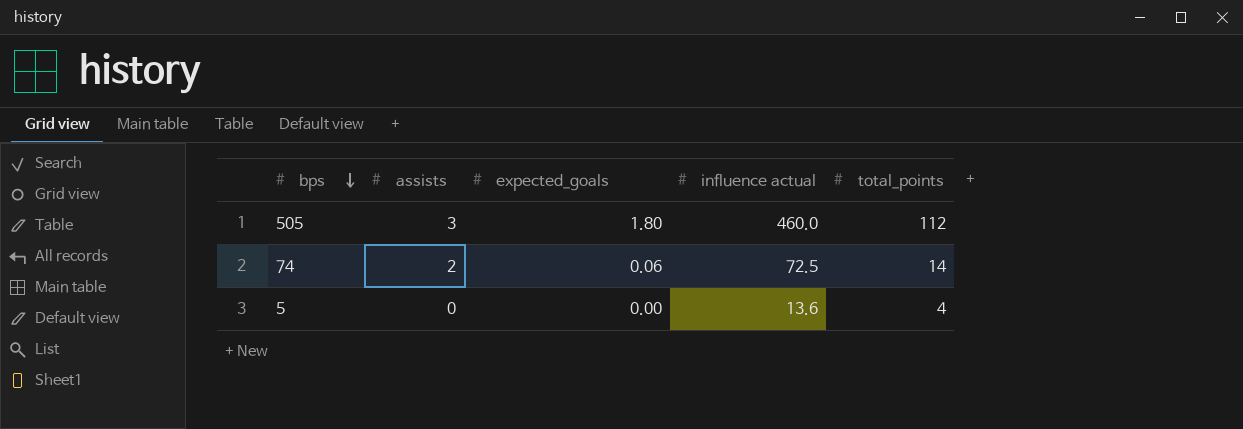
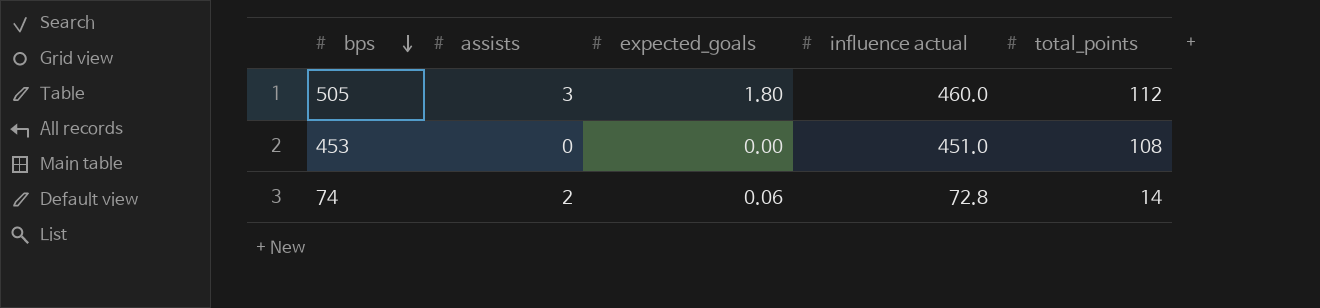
row 5: 0 | 0.00 | 13.6 | 4 -> none
row 453: none -> 0 | 0.00 | 451.0 | 108
74 | influence actual: 72.5 -> 72.8

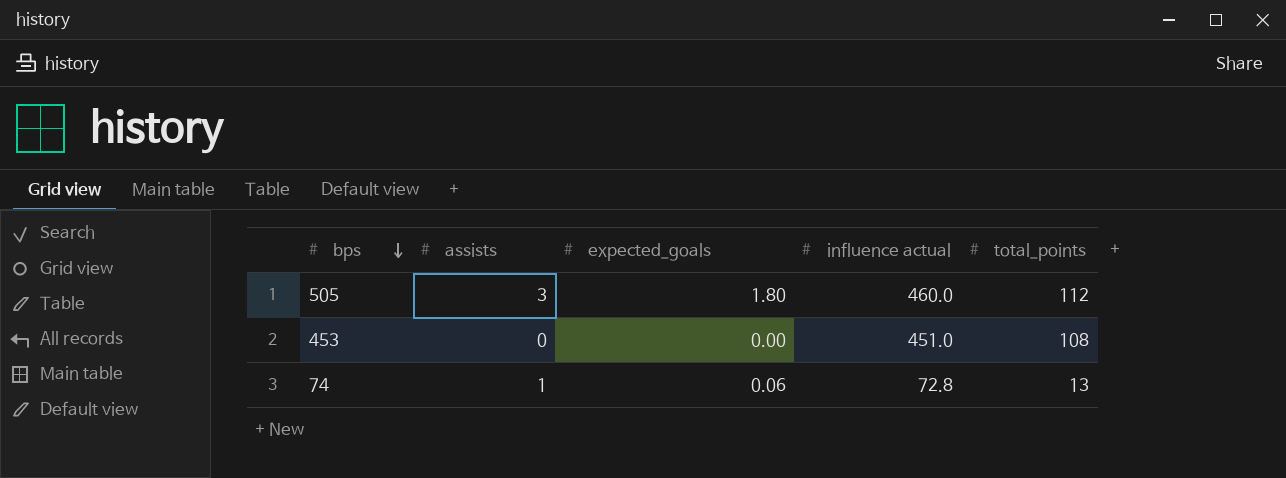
74 | assists: 2 -> 1
74 | total_points: 14 -> 13

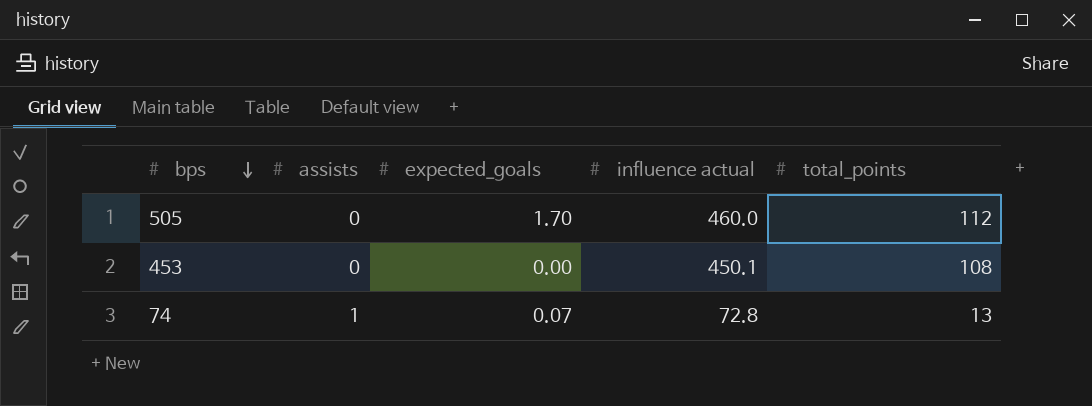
505 | assists: 3 -> 0
505 | expected_goals: 1.80 -> 1.70
453 | influence actual: 451.0 -> 450.1
74 | expected_goals: 0.06 -> 0.07

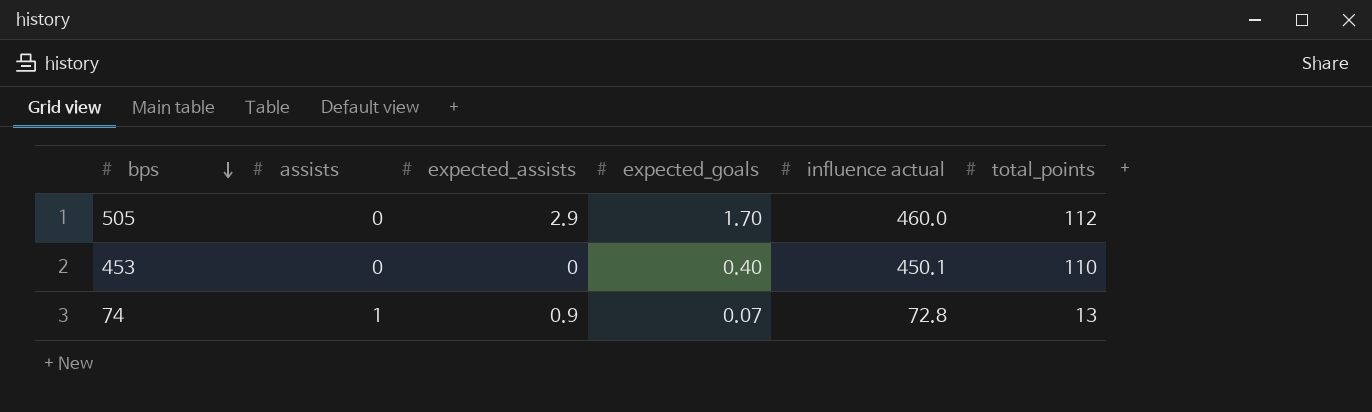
column expected_assists | position: none -> 3
453 | expected_goals: 0.00 -> 0.40
453 | total_points: 108 -> 110

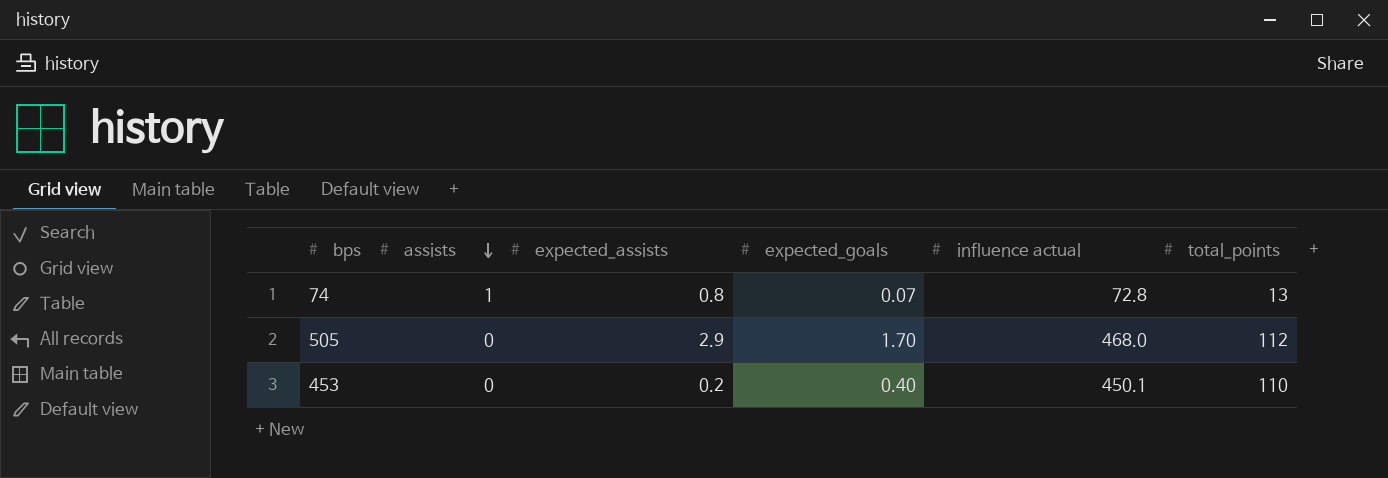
row order: bps descending -> assists descending
74 | expected_assists: 0.9 -> 0.8
505 | influence actual: 460.0 -> 468.0
453 | expected_assists: 0 -> 0.2

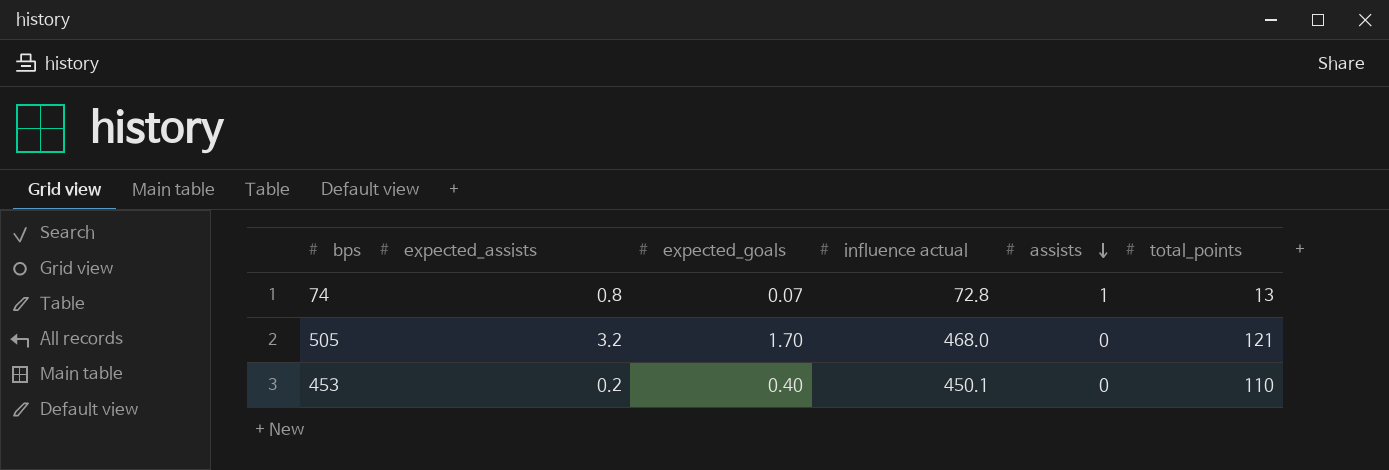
column assists | position: 2 -> 5
505 | expected_assists: 2.9 -> 3.2
505 | total_points: 112 -> 121

